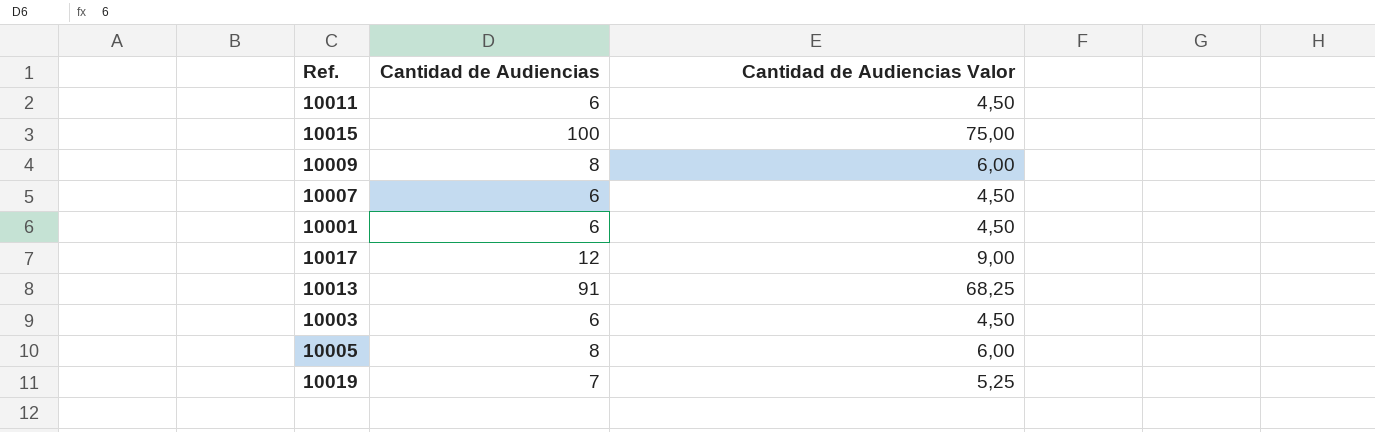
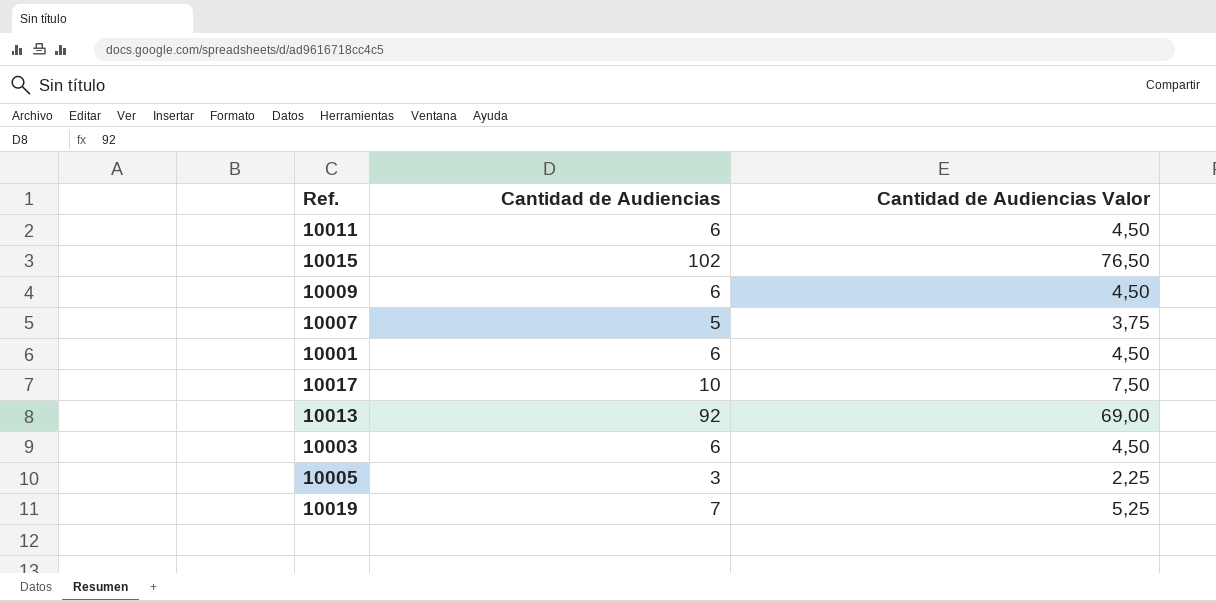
10015 | Cantidad de Audiencias: 100 -> 102
10015 | Cantidad de Audiencias Valor: 75,00 -> 76,50
10009 | Cantidad de Audiencias: 8 -> 6
10009 | Cantidad de Audiencias Valor: 6,00 -> 4,50
10007 | Cantidad de Audiencias: 6 -> 5
10007 | Cantidad de Audiencias Valor: 4,50 -> 3,75
10017 | Cantidad de Audiencias: 12 -> 10
10017 | Cantidad de Audiencias Valor: 9,00 -> 7,50
10013 | Cantidad de Audiencias: 91 -> 92
10013 | Cantidad de Audiencias Valor: 68,25 -> 69,00
10005 | Cantidad de Audiencias: 8 -> 3
10005 | Cantidad de Audiencias Valor: 6,00 -> 2,25

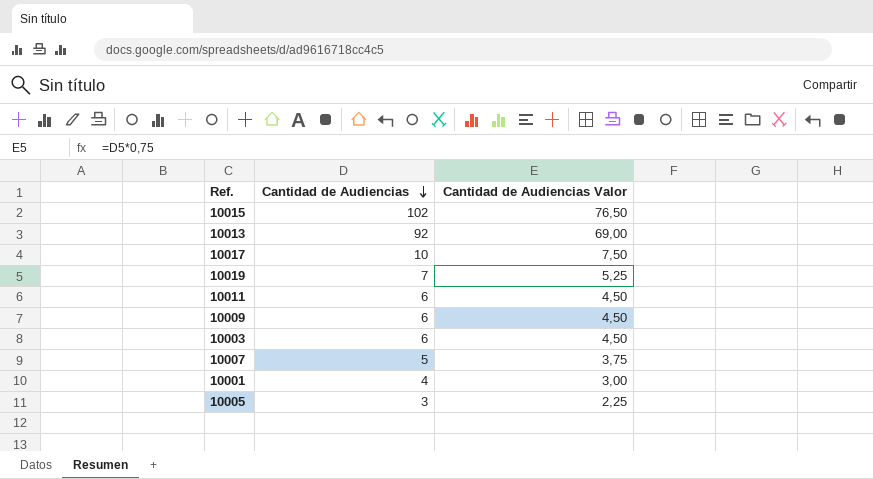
row order: none -> Cantidad de Audiencias descending
10001 | Cantidad de Audiencias: 6 -> 4
10001 | Cantidad de Audiencias Valor: 4,50 -> 3,00

